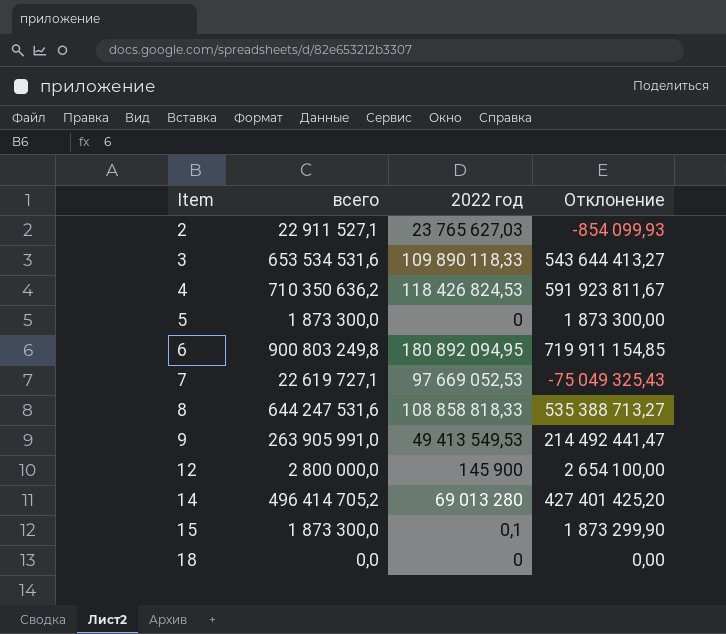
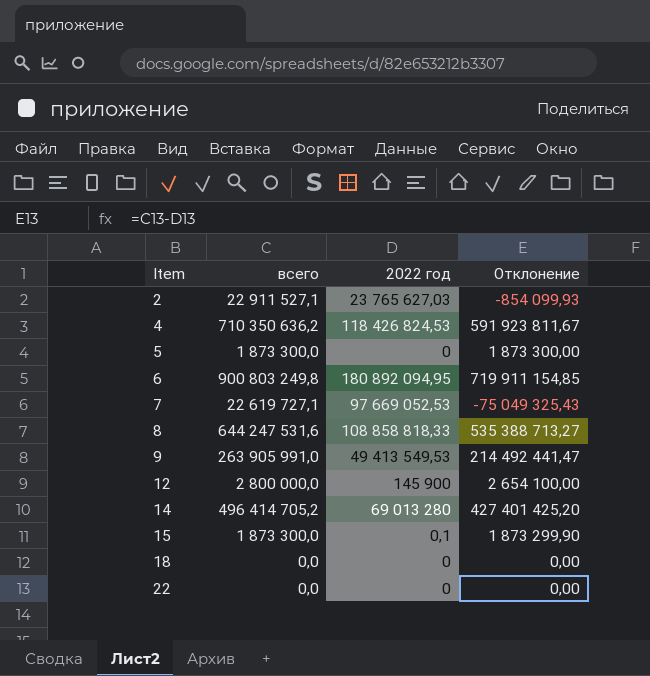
row 3: 653 534 531,6 | 109 890 118,33 | 543 644 413,27 -> none
row 22: none -> 0,0 | 0 | 0,00

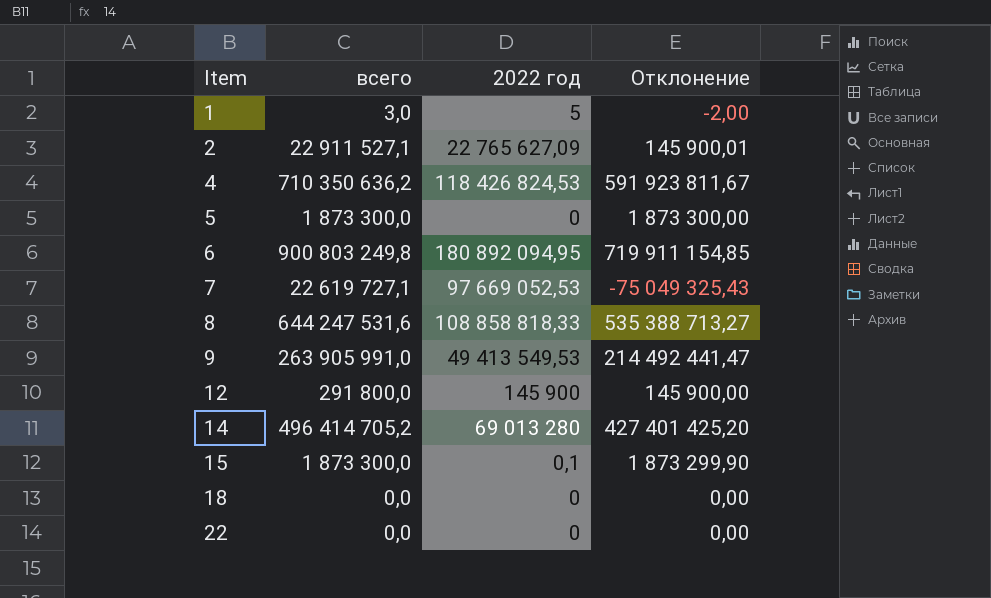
row 1: none -> 3,0 | 5 | -2,00
2 | 2022 год: 23 765 627,03 -> 22 765 627,09
2 | Отклонение: -854 099,93 -> 145 900,01
12 | всего: 2 800 000,0 -> 291 800,0
12 | Отклонение: 2 654 100,00 -> 145 900,00

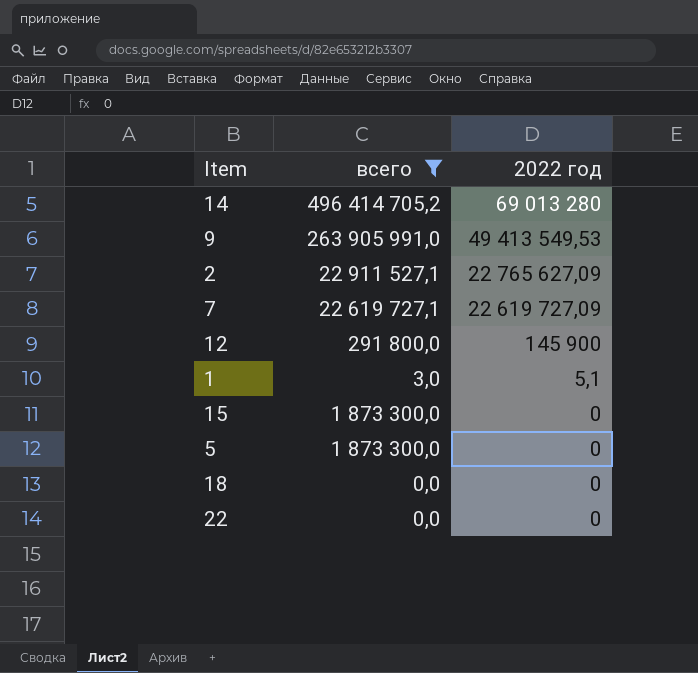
filter: none -> всего <= 496 414 705,2
row order: Item ascending -> 2022 год descending
column Отклонение | formula: [всего] - [2022 год] -> none
7 | 2022 год: 97 669 052,53 -> 22 619 727,09
1 | 2022 год: 5 -> 5,1
15 | 2022 год: 0,1 -> 0

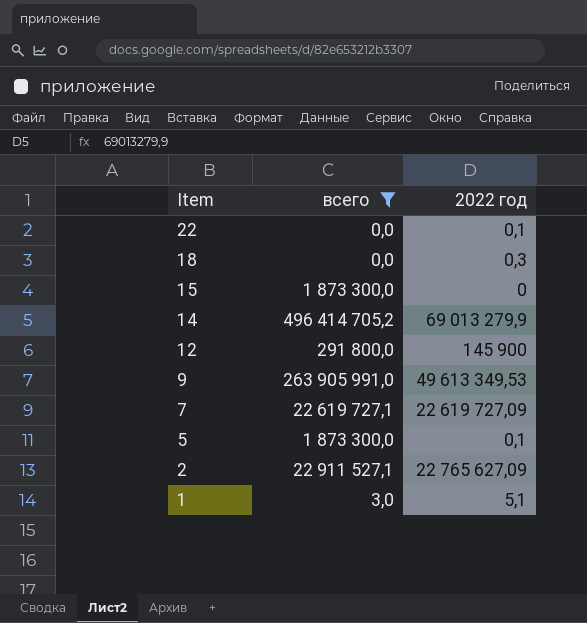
row order: 2022 год descending -> Item descending
22 | 2022 год: 0 -> 0,1
18 | 2022 год: 0 -> 0,3
14 | 2022 год: 69 013 280 -> 69 013 279,9
9 | 2022 год: 49 413 549,53 -> 49 613 349,53
5 | 2022 год: 0 -> 0,1

